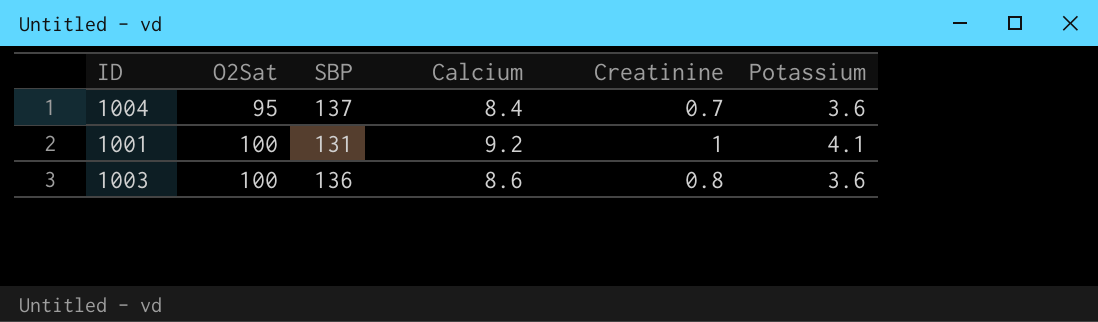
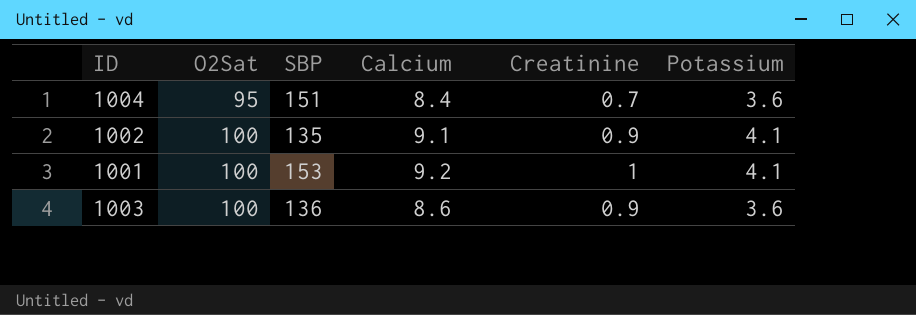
1004 | SBP: 137 -> 151
row 1002: none -> 100 | 135 | 9.1 | 0.9 | 4.1
1001 | SBP: 131 -> 153
1003 | Creatinine: 0.8 -> 0.9

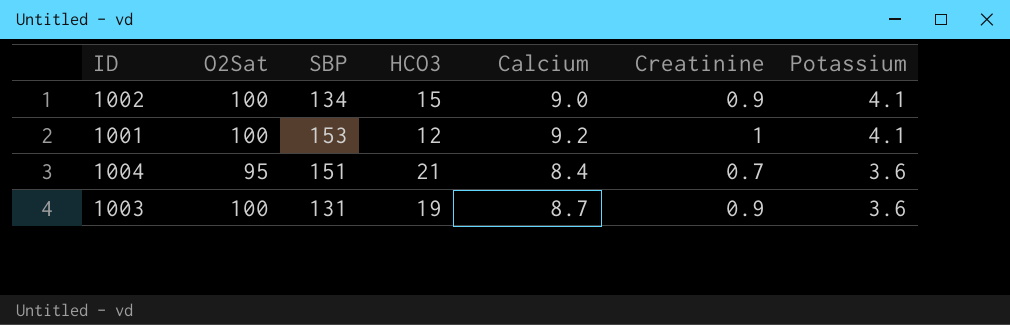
row order: O2Sat ascending -> Potassium descending
column HCO3 | position: none -> 4
1002 | SBP: 135 -> 134
1002 | Calcium: 9.1 -> 9.0
1003 | SBP: 136 -> 131
1003 | Calcium: 8.6 -> 8.7

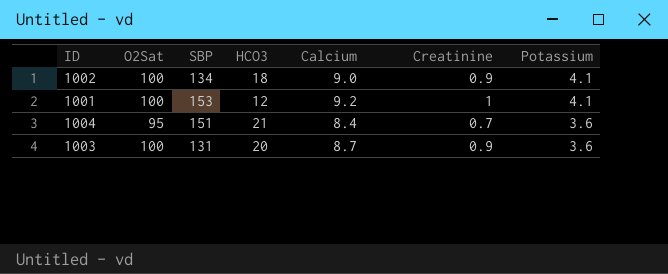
1002 | HCO3: 15 -> 18
1003 | HCO3: 19 -> 20

